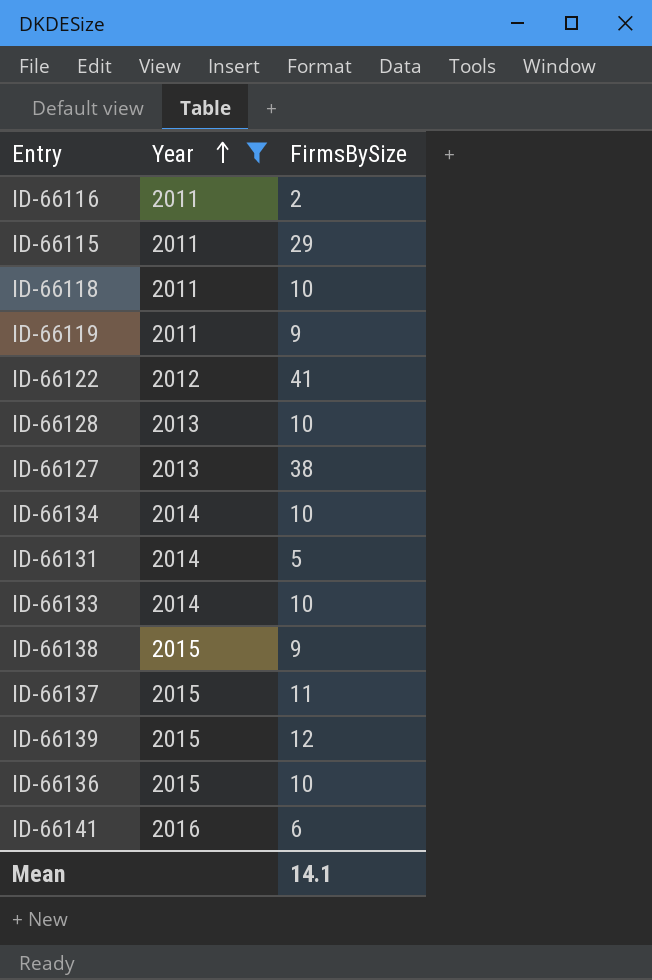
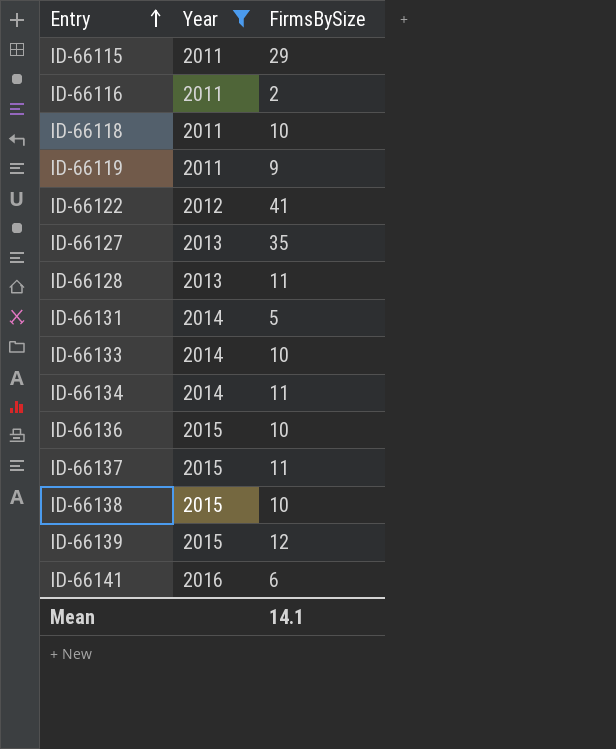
row order: Year ascending -> Entry ascending
ID-66127 | FirmsBySize: 38 -> 35
ID-66128 | FirmsBySize: 10 -> 11
ID-66134 | FirmsBySize: 10 -> 11
ID-66138 | FirmsBySize: 9 -> 10

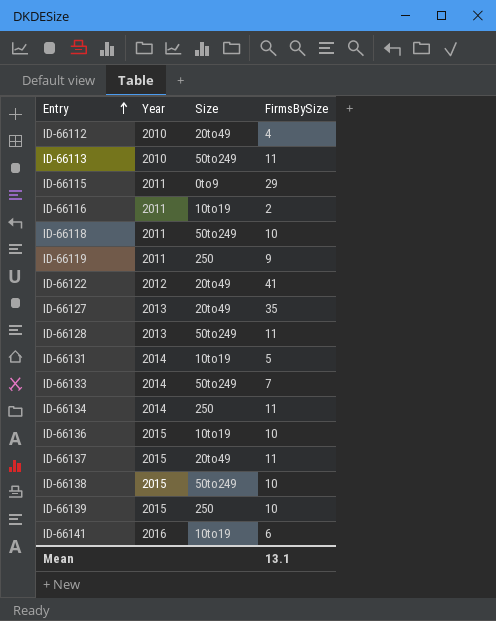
filter: Year != 2010 -> none
column Size | position: none -> 3
ID-66133 | FirmsBySize: 10 -> 7
ID-66139 | FirmsBySize: 12 -> 10
Mean | FirmsBySize: 14.1 -> 13.1

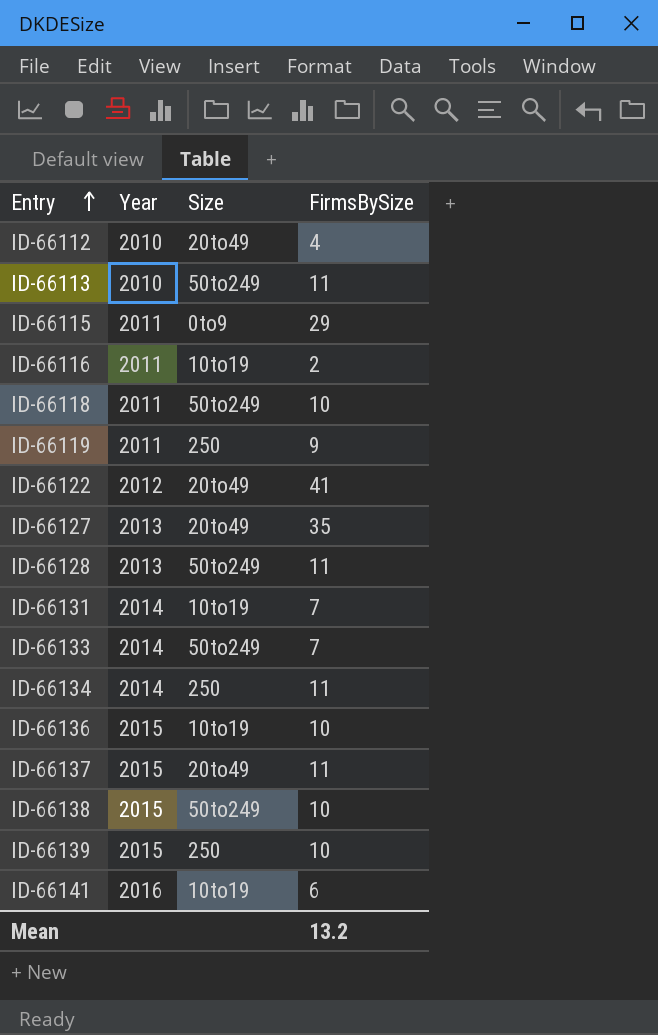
ID-66131 | FirmsBySize: 5 -> 7
Mean | FirmsBySize: 13.1 -> 13.2

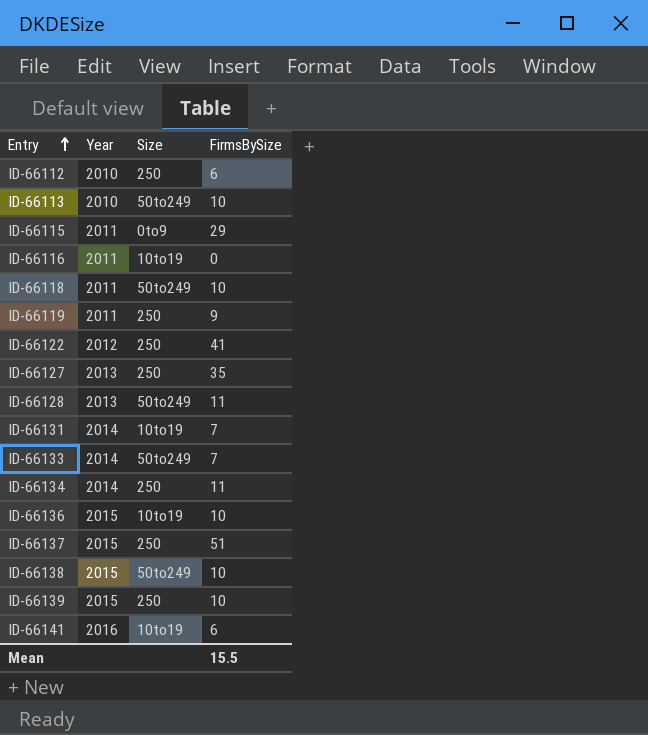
ID-66112 | Size: 20to49 -> 250
ID-66112 | FirmsBySize: 4 -> 6
ID-66113 | FirmsBySize: 11 -> 10
ID-66116 | FirmsBySize: 2 -> 0
ID-66122 | Size: 20to49 -> 250
ID-66127 | Size: 20to49 -> 250
ID-66137 | Size: 20to49 -> 250
ID-66137 | FirmsBySize: 11 -> 51
Mean | FirmsBySize: 13.2 -> 15.5

